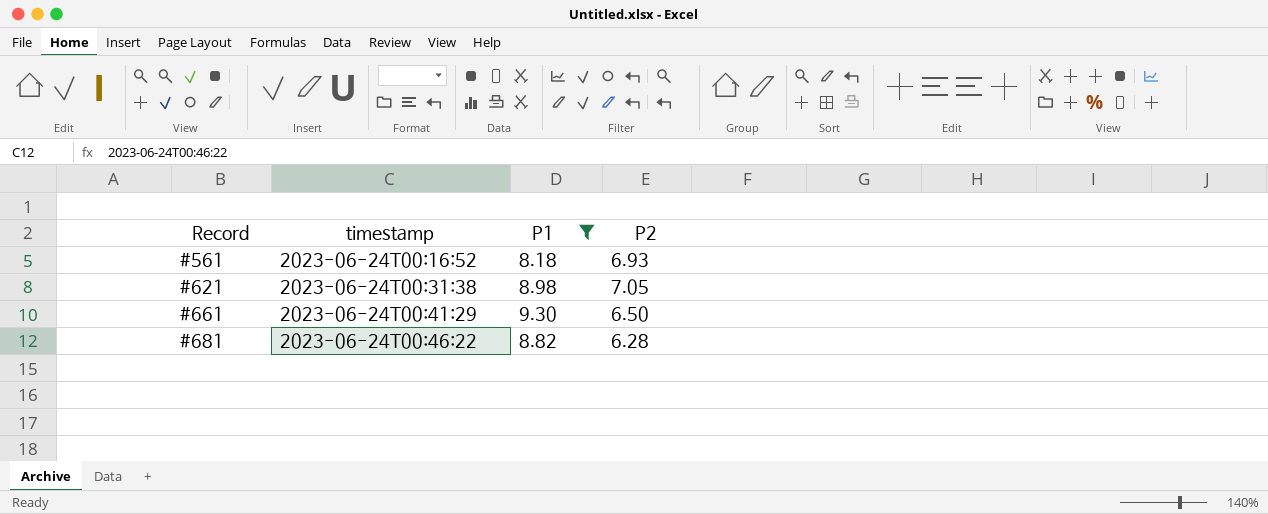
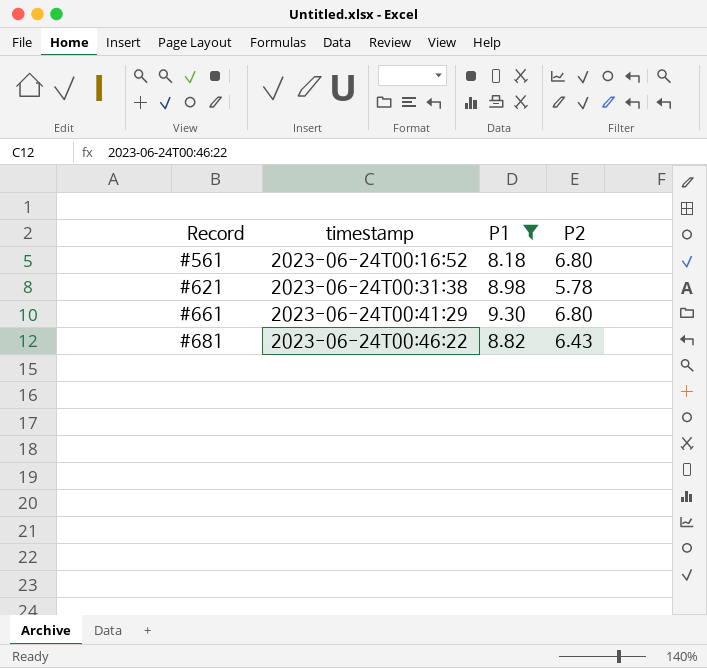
#561 | P2: 6.93 -> 6.80
#621 | P2: 7.05 -> 5.78
#661 | P2: 6.50 -> 6.80
#681 | P2: 6.28 -> 6.43

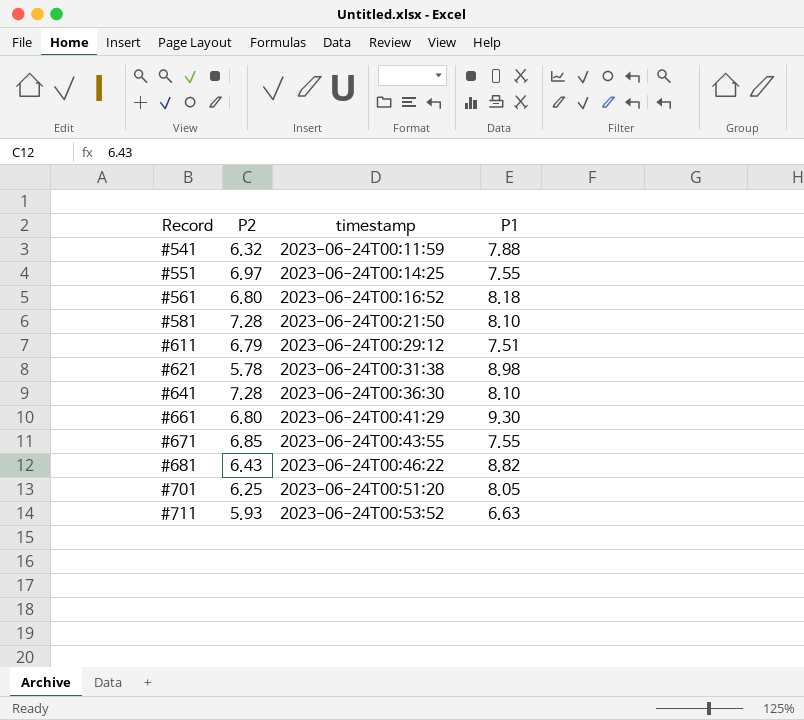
filter: P1 >= 8.18 -> none
column P2 | position: 4 -> 2

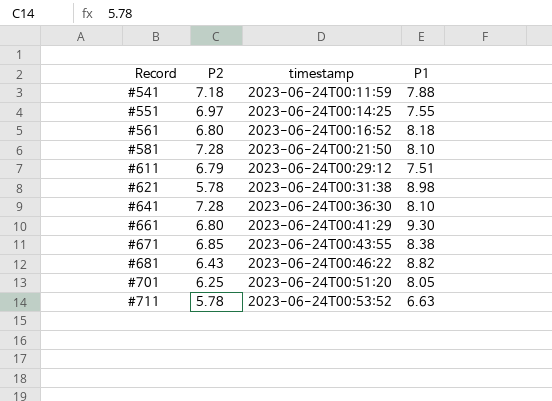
#541 | P2: 6.32 -> 7.18
#671 | P1: 7.55 -> 8.38
#711 | P2: 5.93 -> 5.78

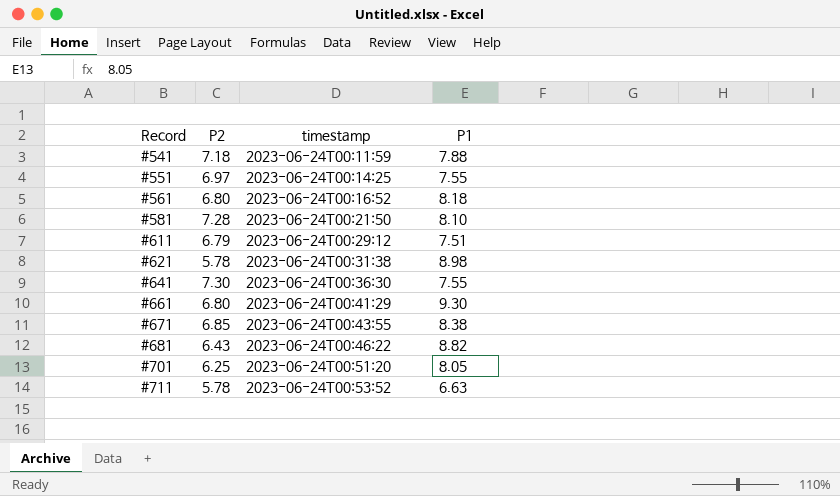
#641 | P2: 7.28 -> 7.30
#641 | P1: 8.10 -> 7.55

